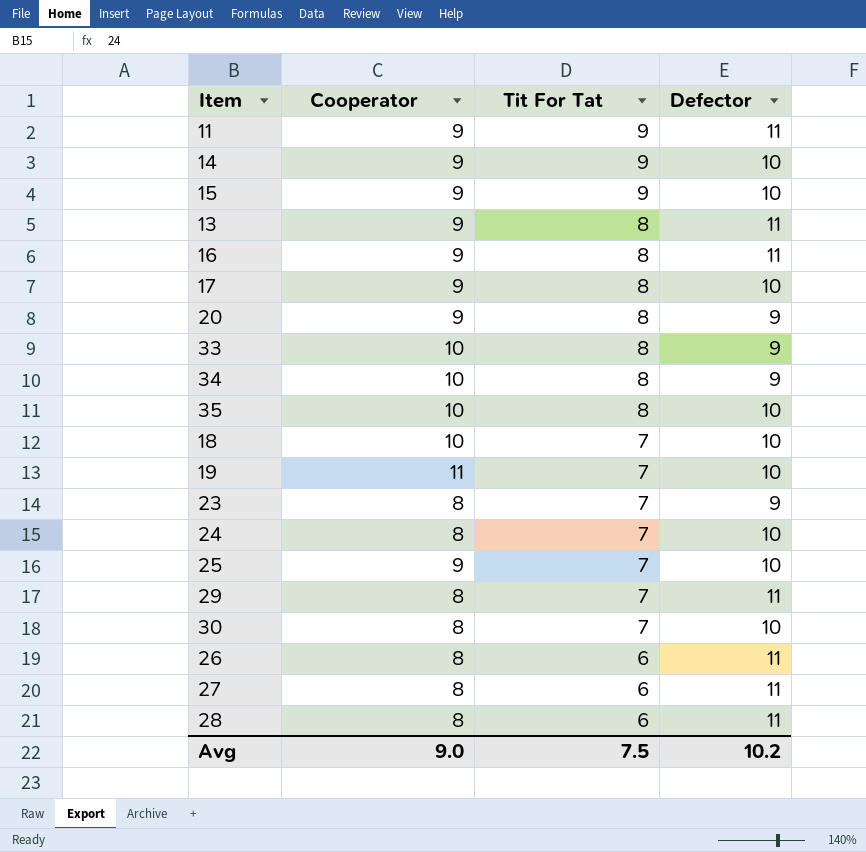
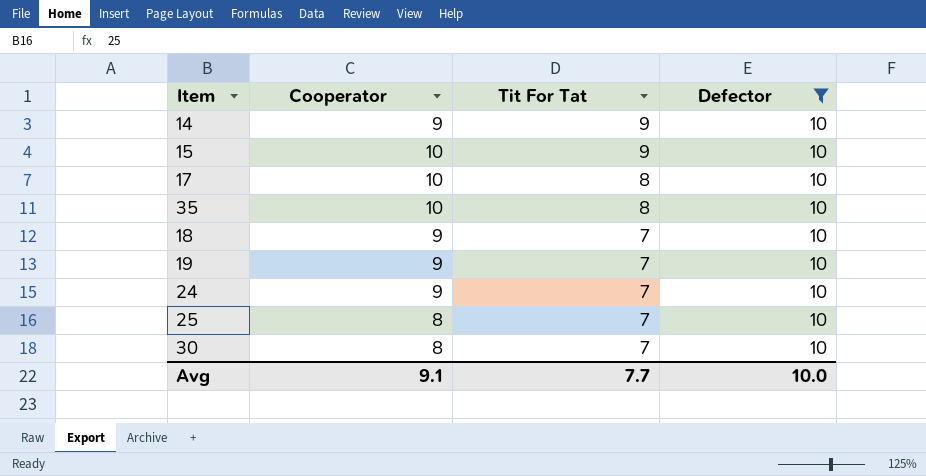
filter: none -> Defector = 10
15 | Cooperator: 9 -> 10
17 | Cooperator: 9 -> 10
18 | Cooperator: 10 -> 9
19 | Cooperator: 11 -> 9
24 | Cooperator: 8 -> 9
25 | Cooperator: 9 -> 8
Avg | Cooperator: 9.0 -> 9.1
Avg | Tit For Tat: 7.5 -> 7.7
Avg | Defector: 10.2 -> 10.0

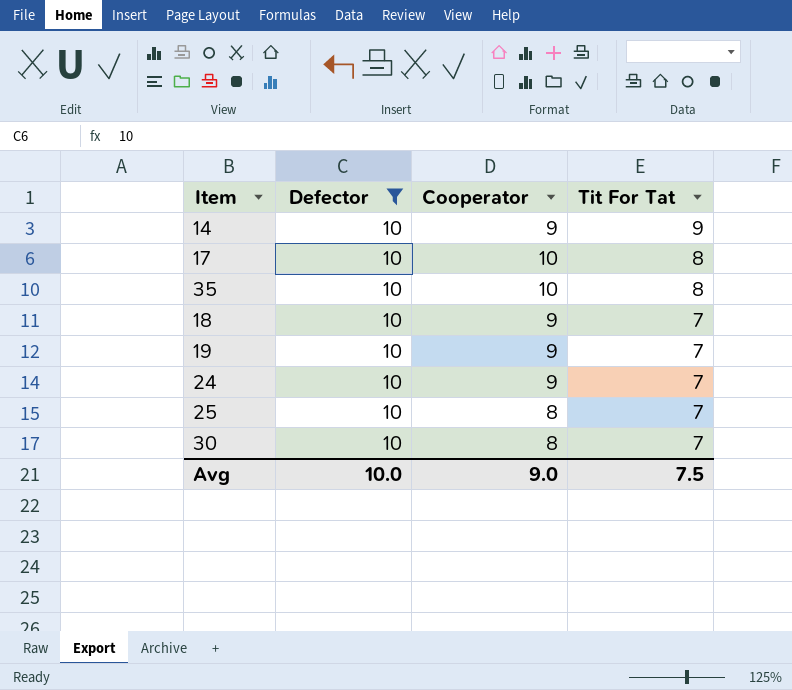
column Defector | position: 4 -> 2
row 15: 10 | 9 | 10 -> none
Avg | Cooperator: 9.1 -> 9.0
Avg | Tit For Tat: 7.7 -> 7.5

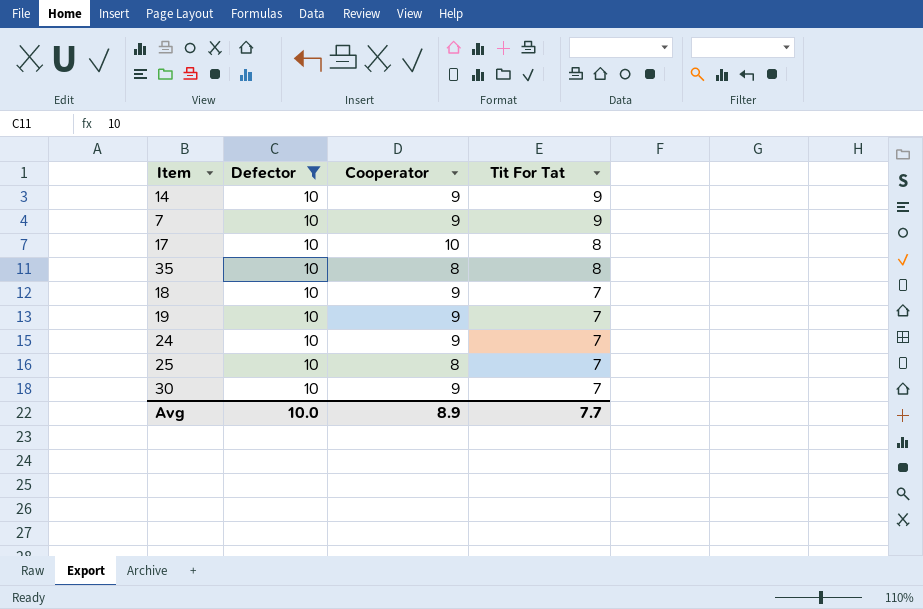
row 7: none -> 10 | 9 | 9
35 | Cooperator: 10 -> 8
30 | Cooperator: 8 -> 9
Avg | Cooperator: 9.0 -> 8.9
Avg | Tit For Tat: 7.5 -> 7.7

